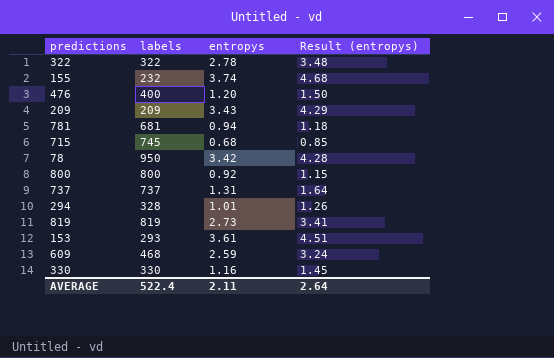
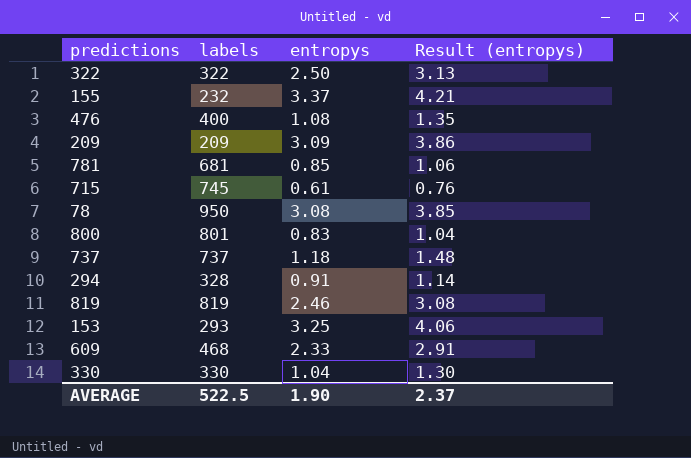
322 | entropys: 2.78 -> 2.50
322 | Result (entropys): 3.48 -> 3.13
155 | entropys: 3.74 -> 3.37
155 | Result (entropys): 4.68 -> 4.21
476 | entropys: 1.20 -> 1.08
476 | Result (entropys): 1.50 -> 1.35
209 | entropys: 3.43 -> 3.09
209 | Result (entropys): 4.29 -> 3.86
781 | entropys: 0.94 -> 0.85
781 | Result (entropys): 1.18 -> 1.06
715 | entropys: 0.68 -> 0.61
715 | Result (entropys): 0.85 -> 0.76
78 | entropys: 3.42 -> 3.08
78 | Result (entropys): 4.28 -> 3.85
800 | labels: 800 -> 801
800 | entropys: 0.92 -> 0.83
800 | Result (entropys): 1.15 -> 1.04
737 | entropys: 1.31 -> 1.18
737 | Result (entropys): 1.64 -> 1.48
294 | entropys: 1.01 -> 0.91
294 | Result (entropys): 1.26 -> 1.14
819 | entropys: 2.73 -> 2.46
819 | Result (entropys): 3.41 -> 3.08
153 | entropys: 3.61 -> 3.25
153 | Result (entropys): 4.51 -> 4.06
609 | entropys: 2.59 -> 2.33
609 | Result (entropys): 3.24 -> 2.91
330 | entropys: 1.16 -> 1.04
330 | Result (entropys): 1.45 -> 1.30
AVERAGE | labels: 522.4 -> 522.5
AVERAGE | entropys: 2.11 -> 1.90
AVERAGE | Result (entropys): 2.64 -> 2.37

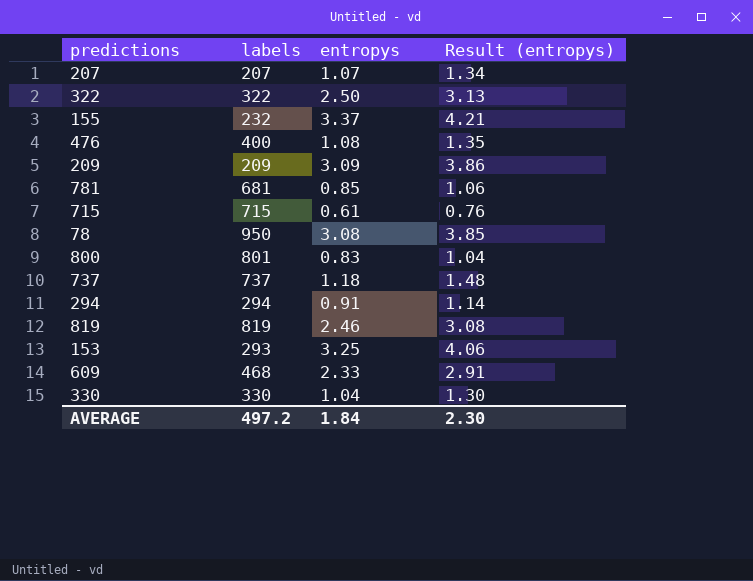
row 207: none -> 207 | 1.07 | 1.34
715 | labels: 745 -> 715
294 | labels: 328 -> 294
AVERAGE | labels: 522.5 -> 497.2
AVERAGE | entropys: 1.90 -> 1.84
AVERAGE | Result (entropys): 2.37 -> 2.30

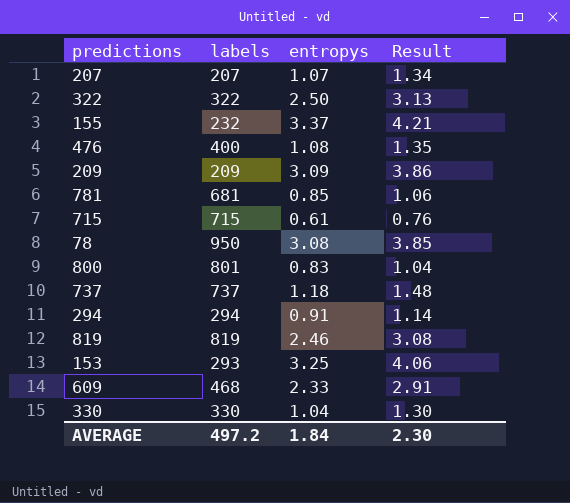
column name: Result (entropys) -> Result

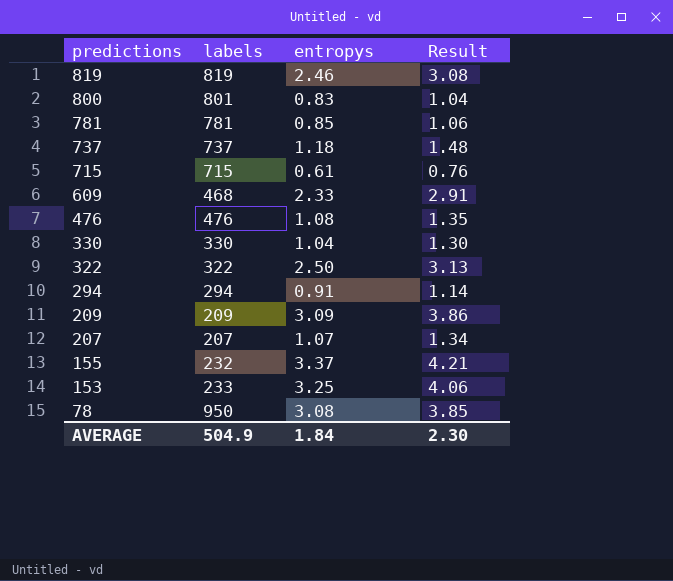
row order: none -> predictions descending
781 | labels: 681 -> 781
476 | labels: 400 -> 476
153 | labels: 293 -> 233
AVERAGE | labels: 497.2 -> 504.9

